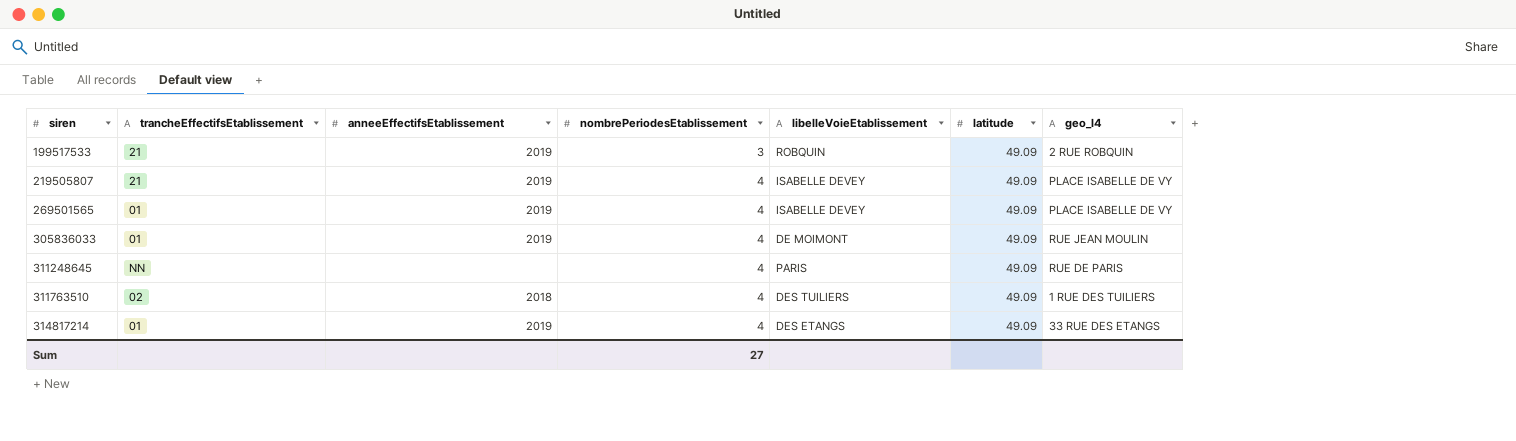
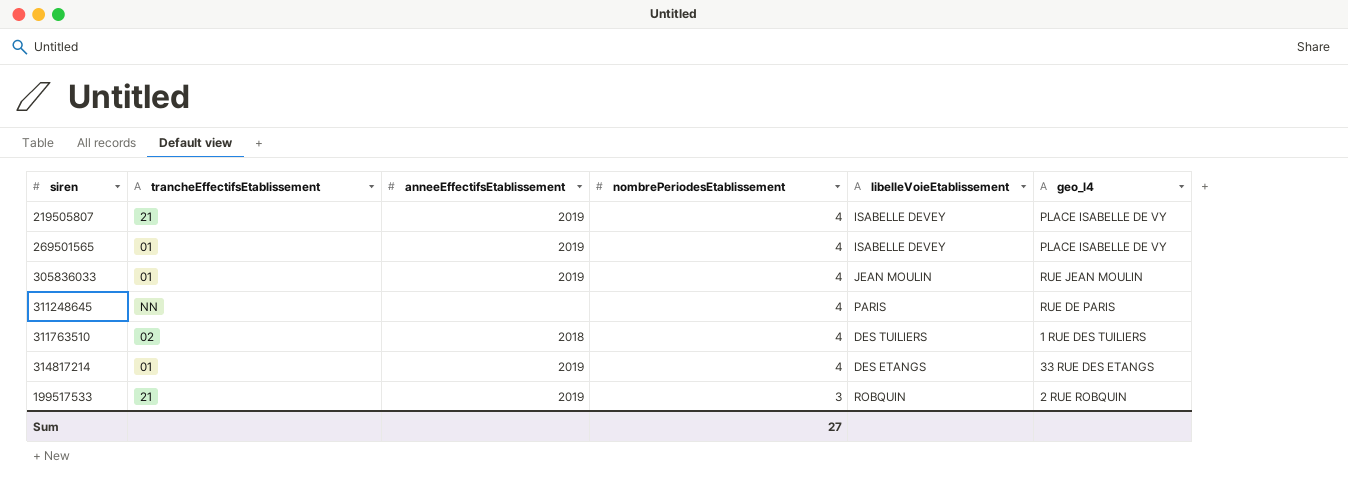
row order: siren ascending -> nombrePeriodesEtablissement descending
column latitude | position: 6 -> none
305836033 | libelleVoieEtablissement: DE MOIMONT -> JEAN MOULIN

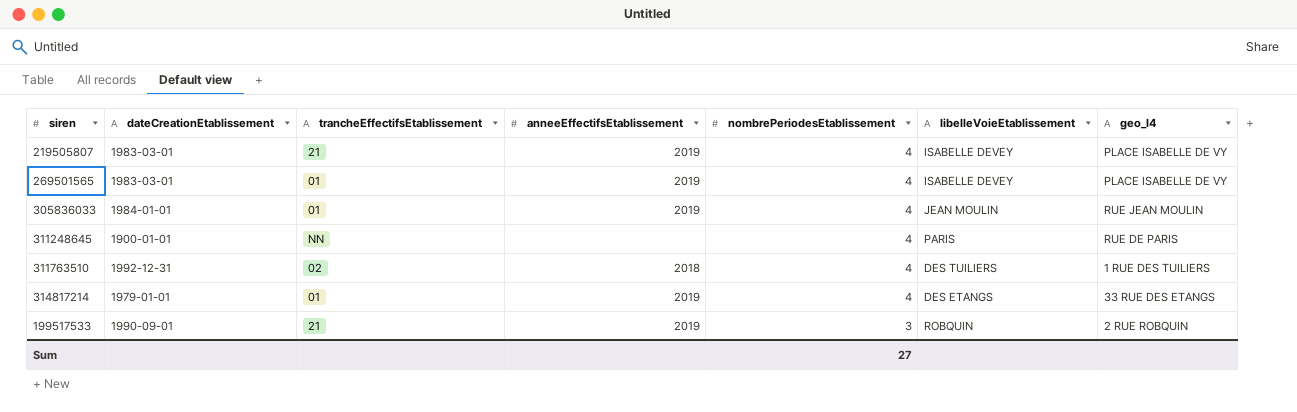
column dateCreationEtablissement | position: none -> 2

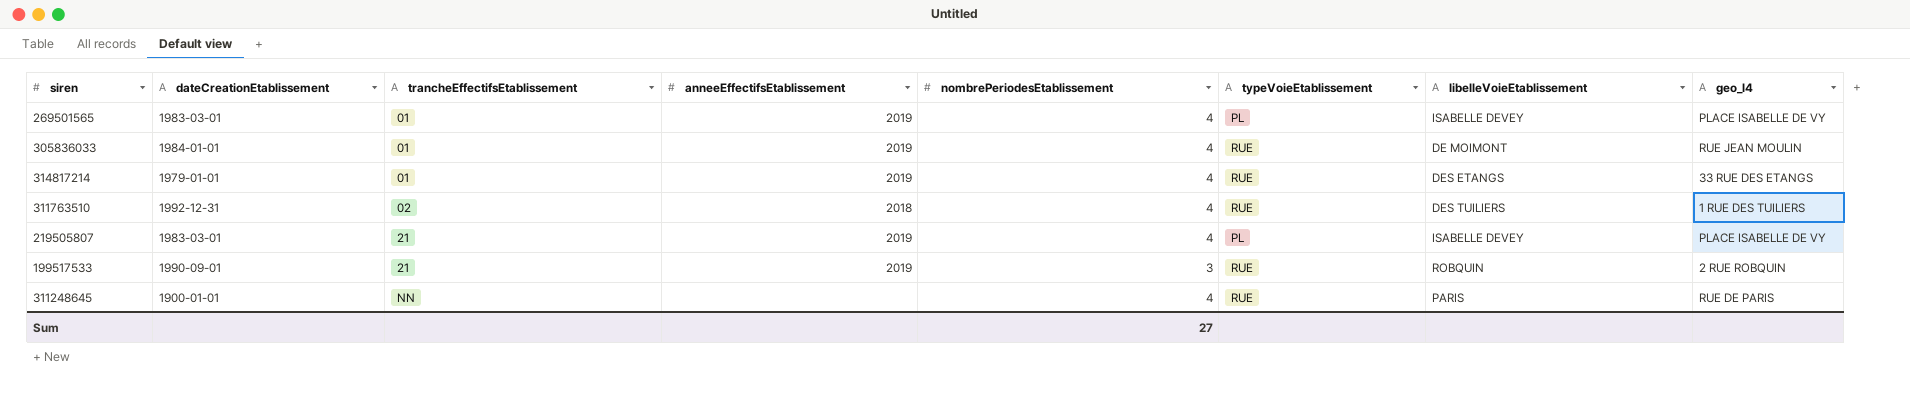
row order: nombrePeriodesEtablissement descending -> trancheEffectifsEtablissement ascending
column typeVoieEtablissement | position: none -> 6
305836033 | libelleVoieEtablissement: JEAN MOULIN -> DE MOIMONT

